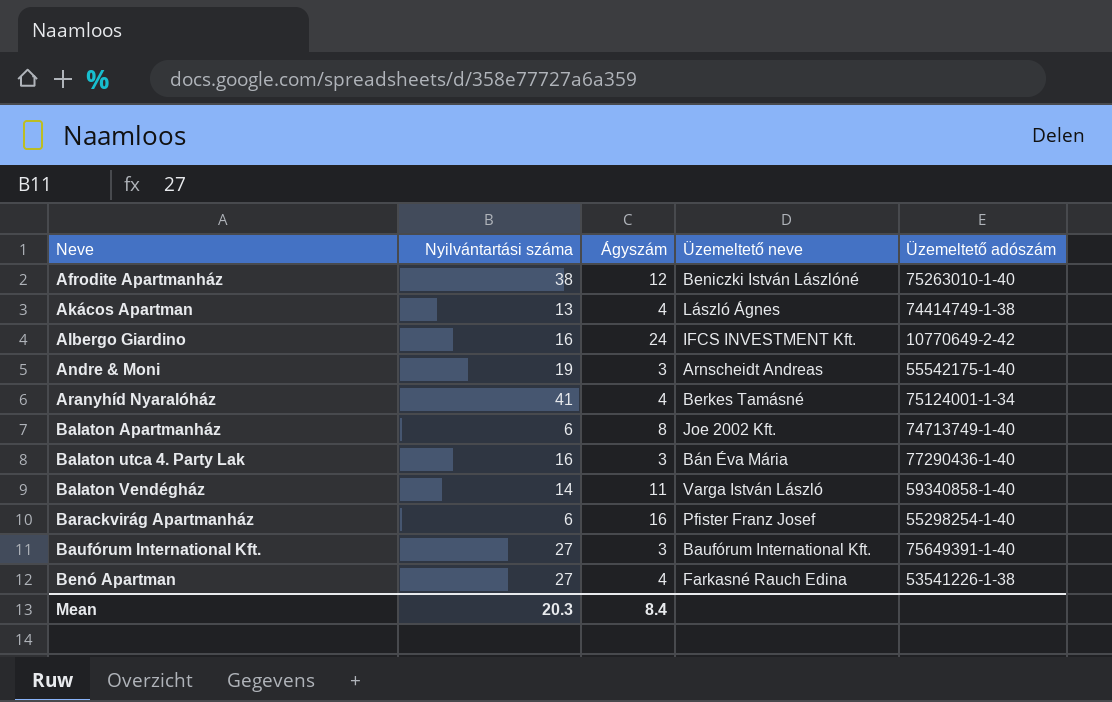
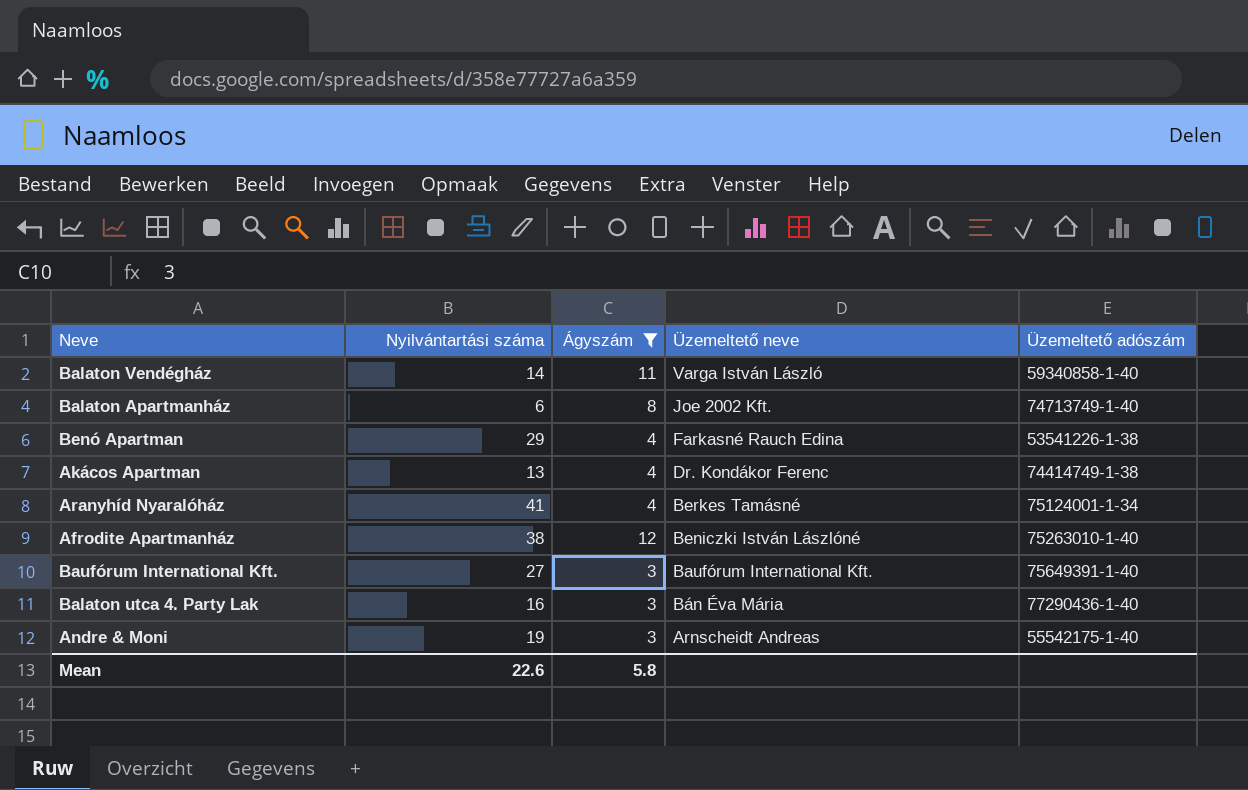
filter: none -> Ágyszám <= 12
row order: Neve ascending -> Üzemeltető neve descending
Benó Apartman | Nyilvántartási száma: 27 -> 29
Akácos Apartman | Üzemeltető neve: László Ágnes -> Dr. Kondákor Ferenc
Mean | Nyilvántartási száma: 20.3 -> 22.6
Mean | Ágyszám: 8.4 -> 5.8

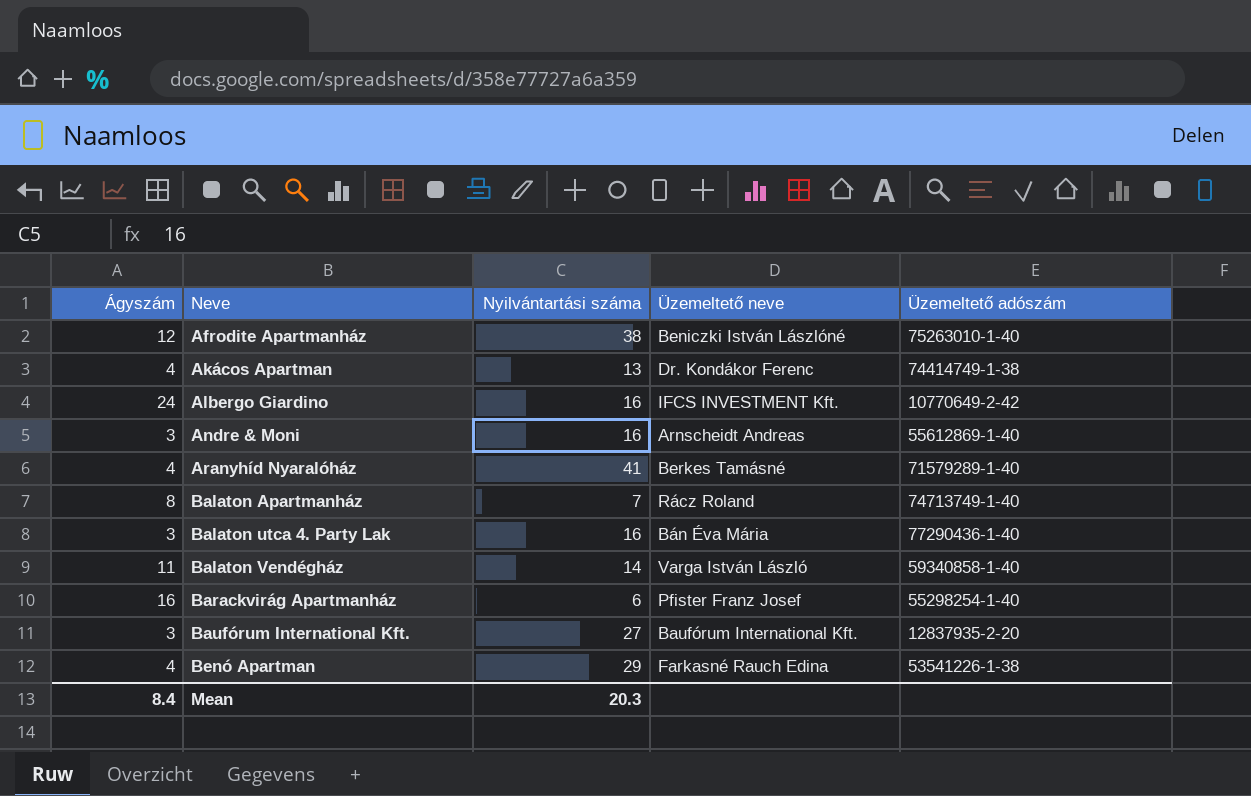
filter: Ágyszám <= 12 -> none
row order: Üzemeltető neve descending -> Neve ascending
column Ágyszám | position: 3 -> 1
Andre & Moni | Nyilvántartási száma: 19 -> 16
Andre & Moni | Üzemeltető adószám: 55542175-1-40 -> 55612869-1-40
Aranyhíd Nyaralóház | Üzemeltető adószám: 75124001-1-34 -> 71579289-1-40
Balaton Apartmanház | Nyilvántartási száma: 6 -> 7
Balaton Apartmanház | Üzemeltető neve: Joe 2002 Kft. -> Rácz Roland
Baufórum International Kft. | Üzemeltető adószám: 75649391-1-40 -> 12837935-2-20
Mean | Ágyszám: 5.8 -> 8.4
Mean | Nyilvántartási száma: 22.6 -> 20.3

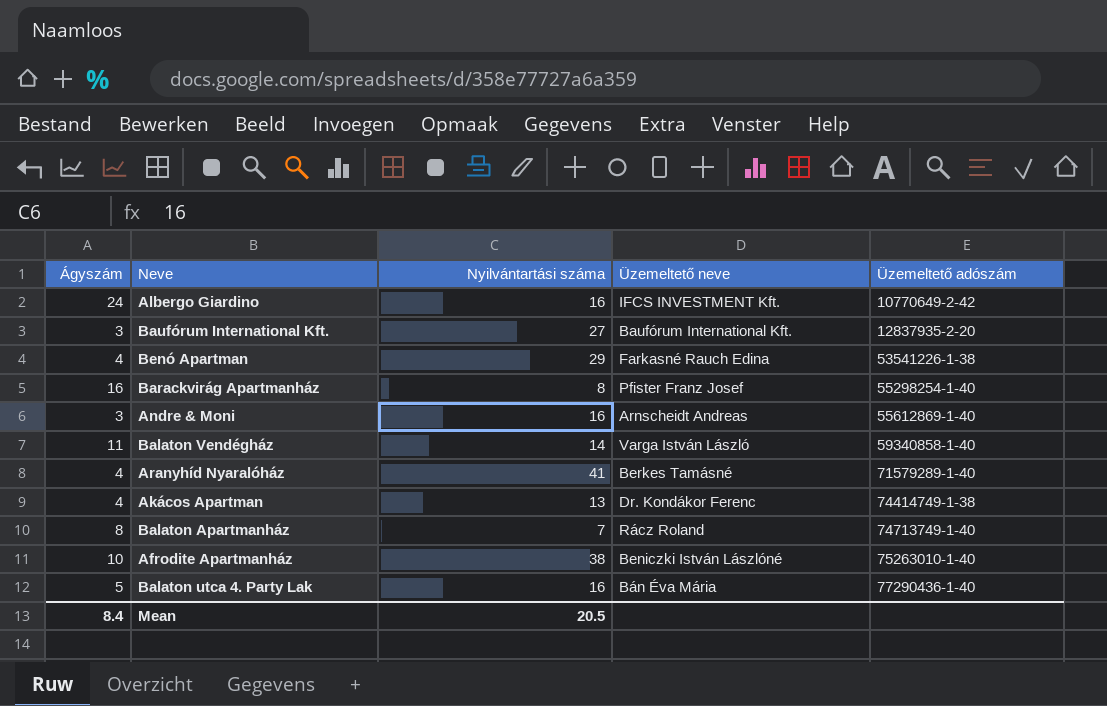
row order: Neve ascending -> Üzemeltető adószám ascending
Barackvirág Apartmanház | Nyilvántartási száma: 6 -> 8
Afrodite Apartmanház | Ágyszám: 12 -> 10
Balaton utca 4. Party Lak | Ágyszám: 3 -> 5
Mean | Nyilvántartási száma: 20.3 -> 20.5

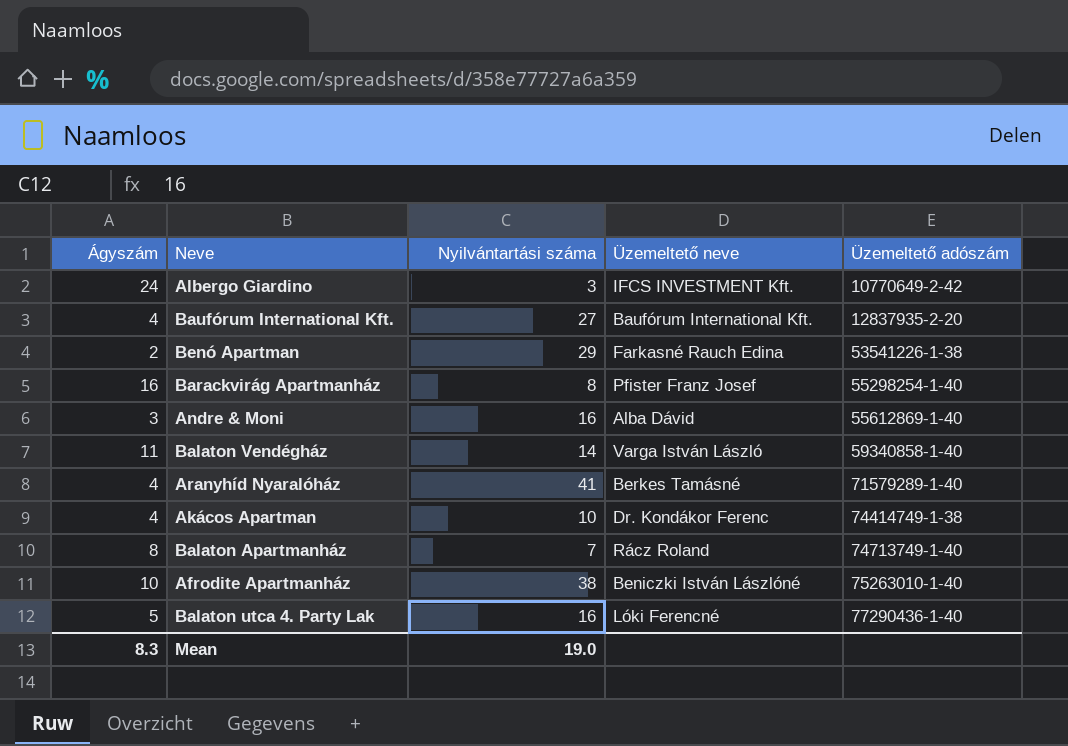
Albergo Giardino | Nyilvántartási száma: 16 -> 3
Baufórum International Kft. | Ágyszám: 3 -> 4
Benó Apartman | Ágyszám: 4 -> 2
Andre & Moni | Üzemeltető neve: Arnscheidt Andreas -> Alba Dávid
Akácos Apartman | Nyilvántartási száma: 13 -> 10
Balaton utca 4. Party Lak | Üzemeltető neve: Bán Éva Mária -> Lóki Ferencné
Mean | Ágyszám: 8.4 -> 8.3
Mean | Nyilvántartási száma: 20.5 -> 19.0

